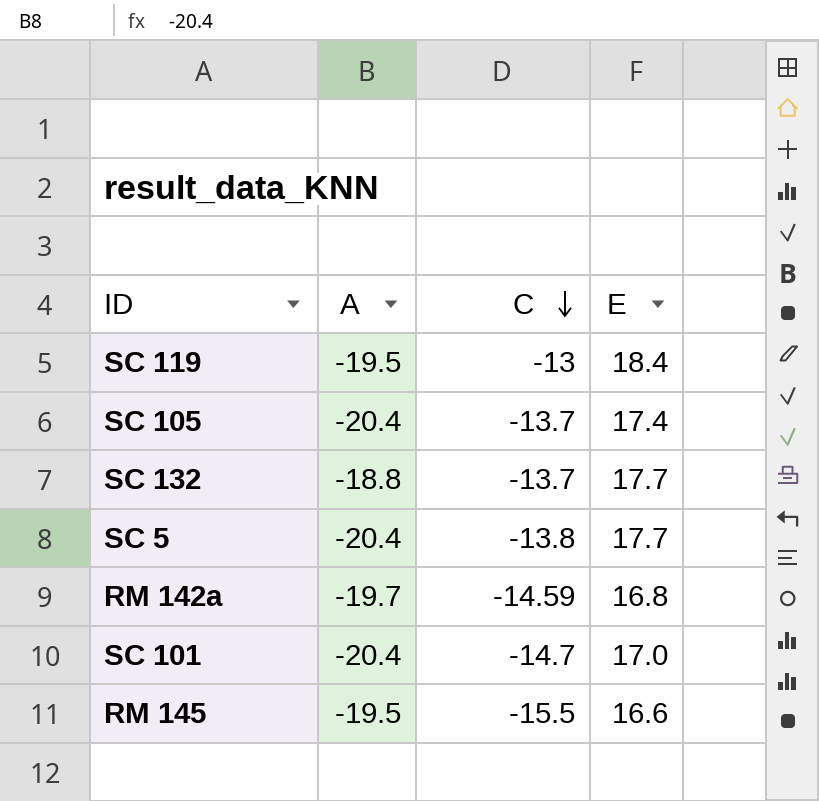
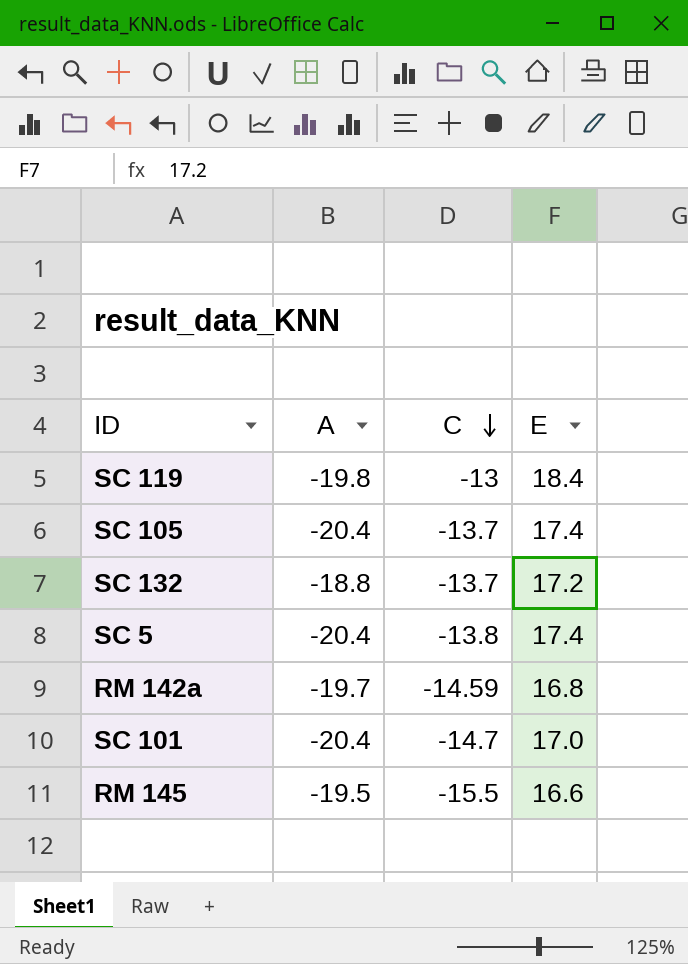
SC 119 | A: -19.5 -> -19.8
SC 132 | E: 17.7 -> 17.2
SC 5 | E: 17.7 -> 17.4

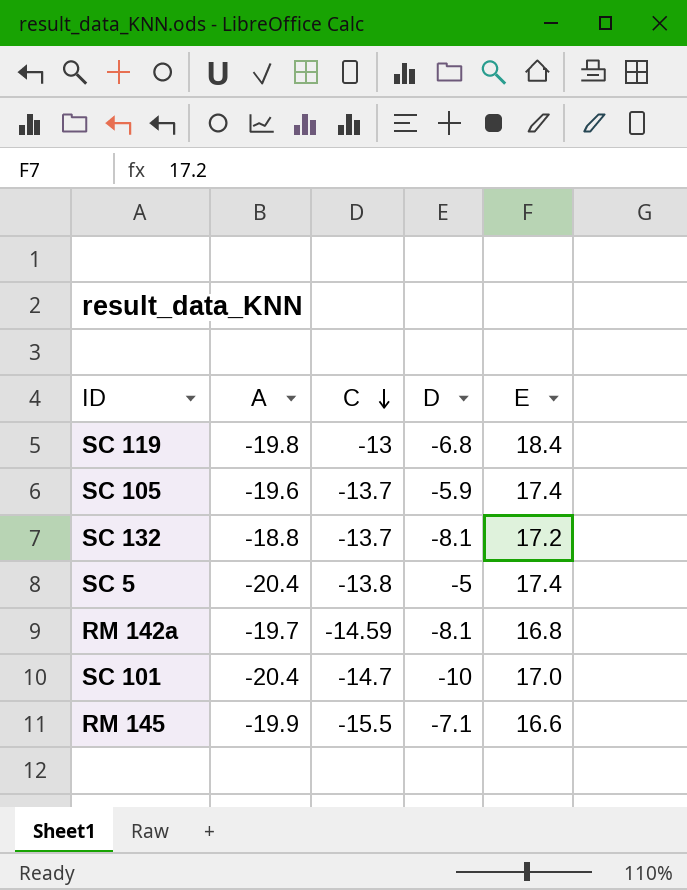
column D | position: none -> 4
SC 105 | A: -20.4 -> -19.6
RM 145 | A: -19.5 -> -19.9

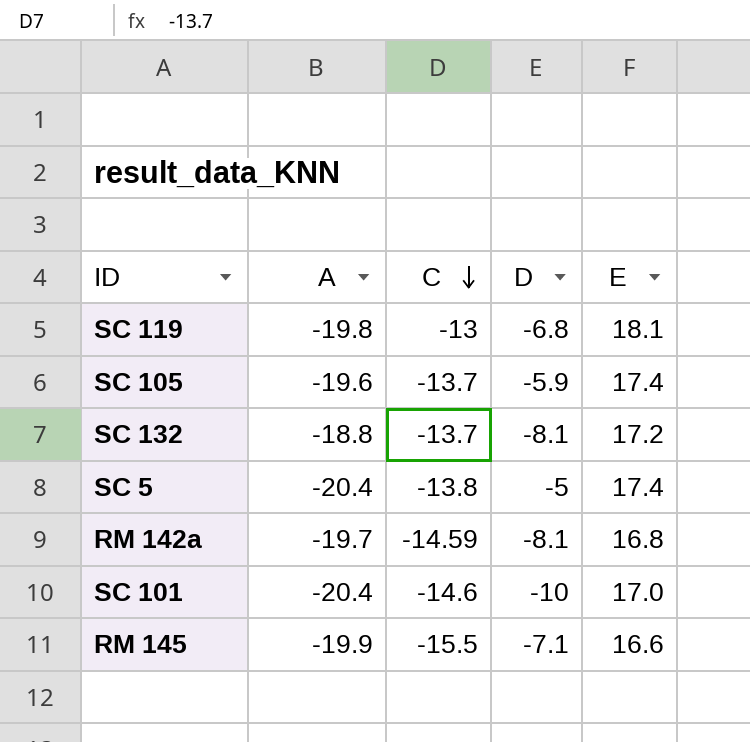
SC 119 | E: 18.4 -> 18.1
SC 101 | C: -14.7 -> -14.6

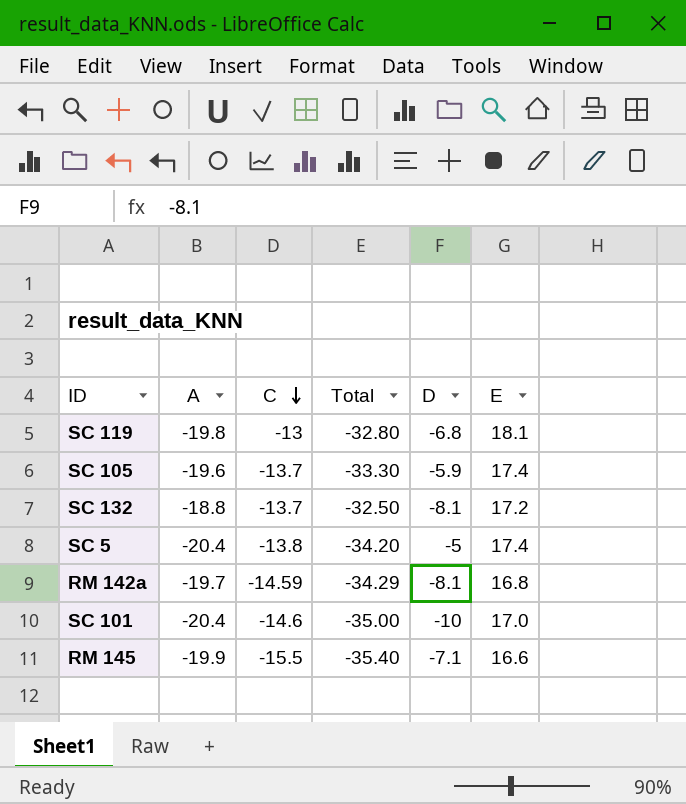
column Total | formula: none -> [A] + [C]

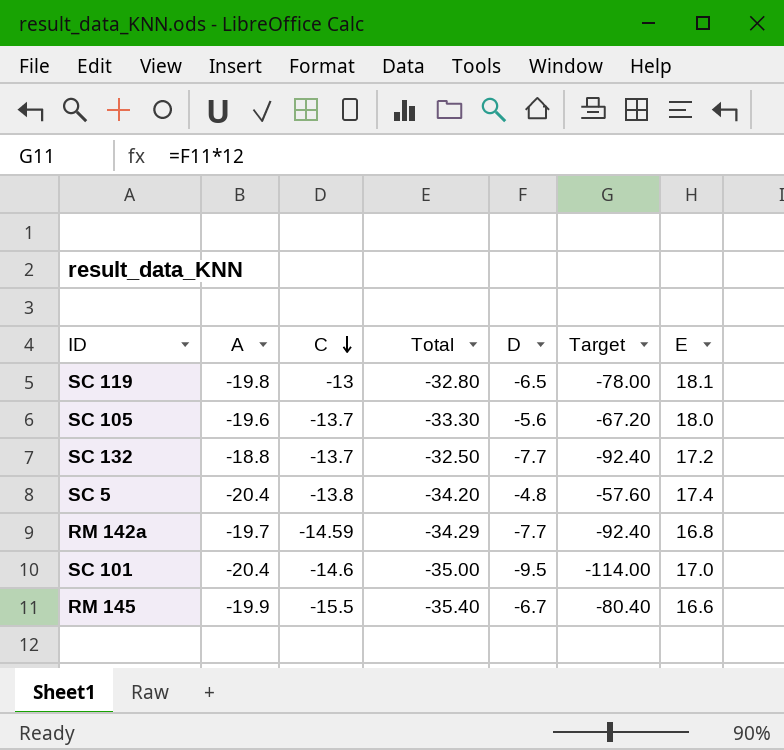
column Target | formula: none -> [D] * 12
SC 119 | D: -6.8 -> -6.5
SC 105 | D: -5.9 -> -5.6
SC 105 | E: 17.4 -> 18.0
SC 132 | D: -8.1 -> -7.7
SC 5 | D: -5 -> -4.8
RM 142a | D: -8.1 -> -7.7
SC 101 | D: -10 -> -9.5
RM 145 | D: -7.1 -> -6.7

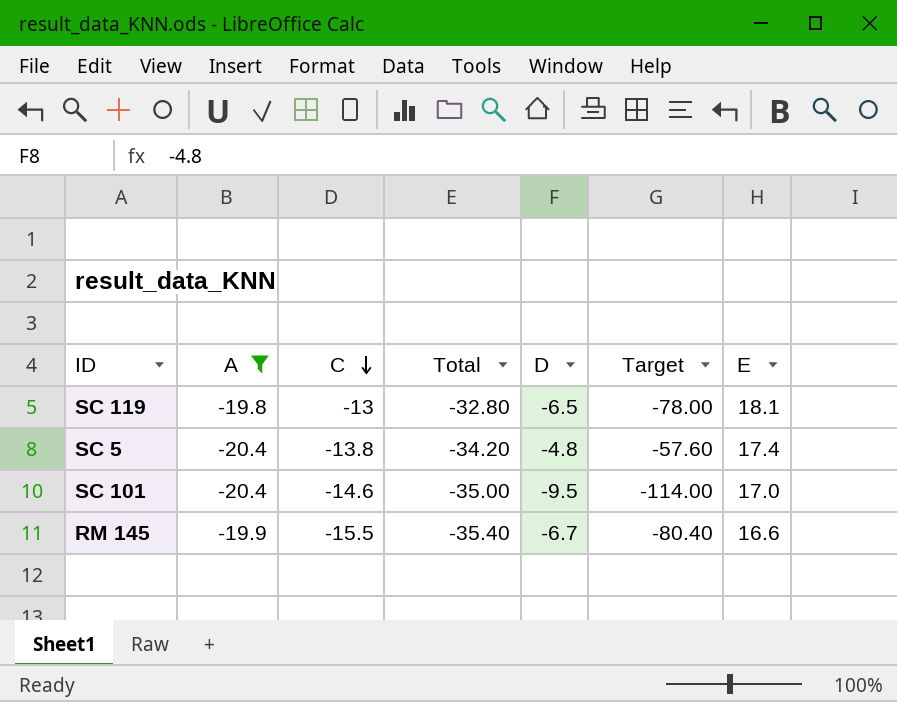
filter: none -> A <= -19.8

